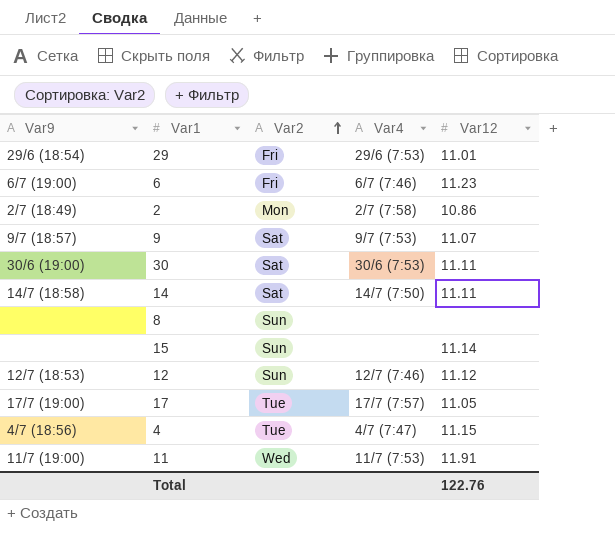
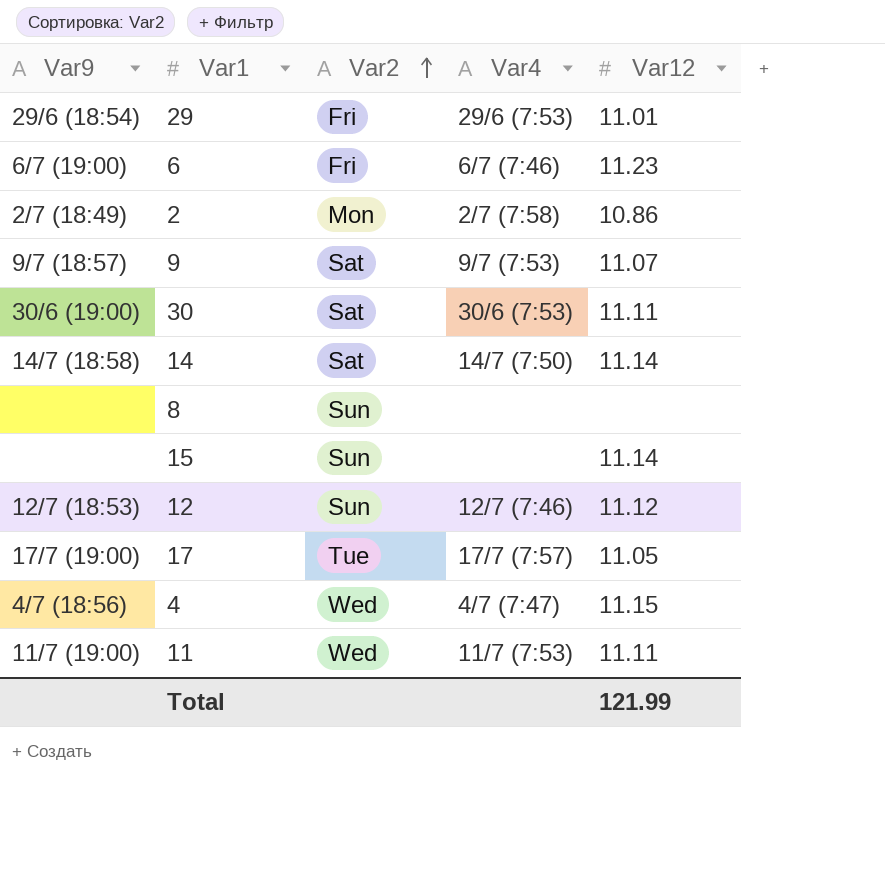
14 | Var12: 11.11 -> 11.14
4 | Var2: Tue -> Wed
11 | Var12: 11.91 -> 11.11
Total | Var12: 122.76 -> 121.99

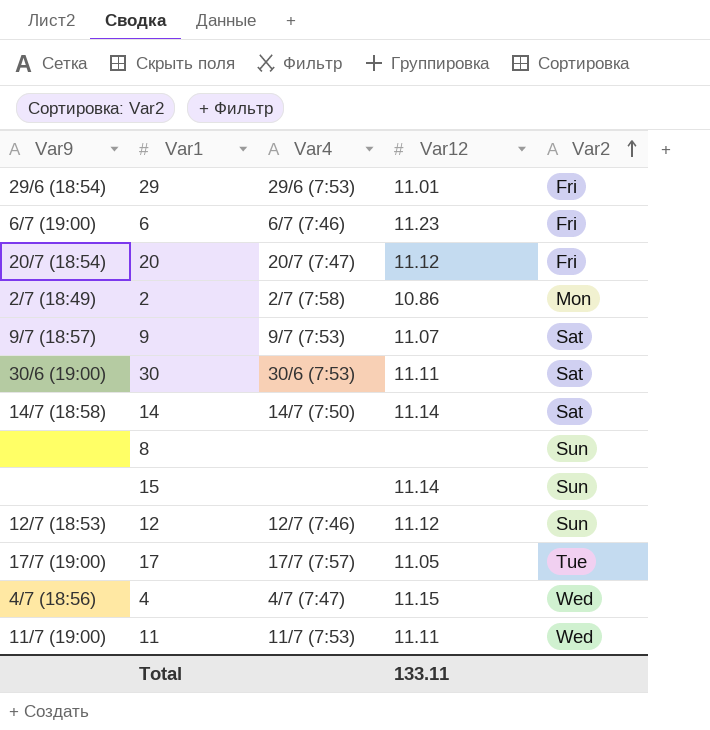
column Var2 | position: 3 -> 5
row 20: none -> 20/7 (18:54) | 20/7 (7:47) | 11.12 | Fri
Total | Var12: 121.99 -> 133.11

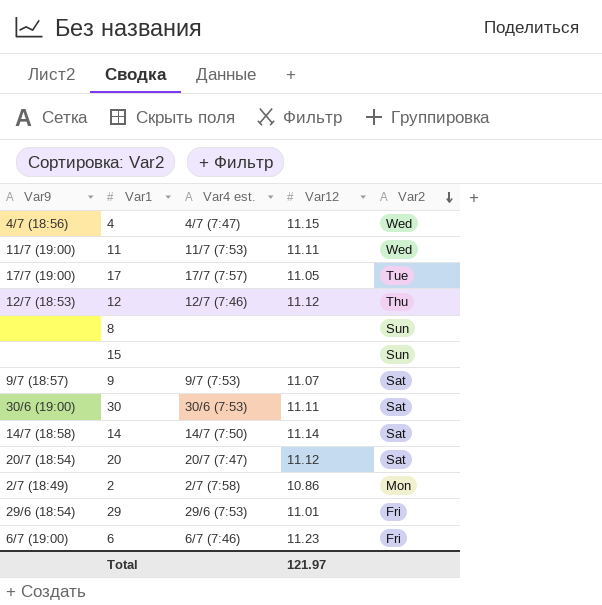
row order: Var2 ascending -> Var2 descending
column name: Var4 -> Var4 est.
12 | Var2: Sun -> Thu
15 | Var12: 11.14 -> none
20 | Var2: Fri -> Sat
Total | Var12: 133.11 -> 121.97

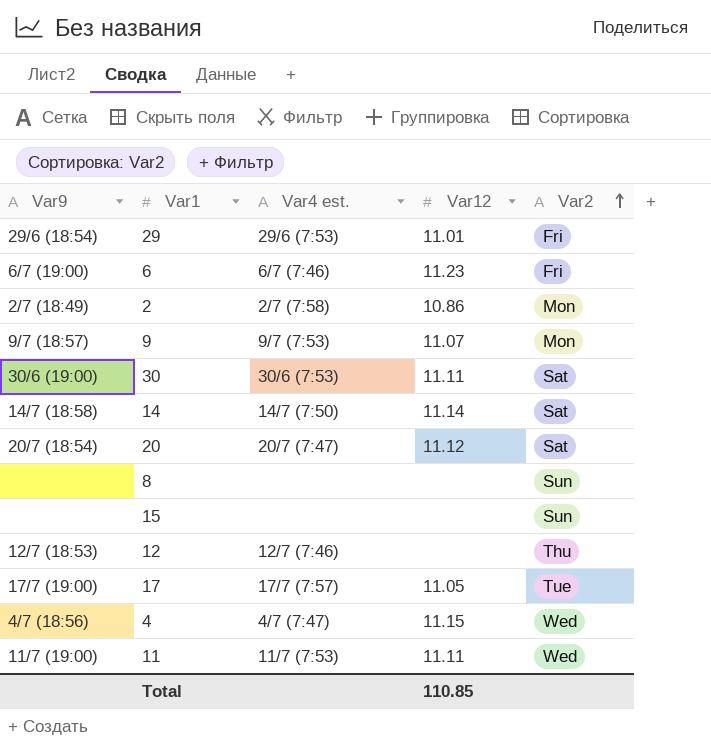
row order: Var2 descending -> Var2 ascending
9 | Var2: Sat -> Mon
12 | Var12: 11.12 -> none
Total | Var12: 121.97 -> 110.85

